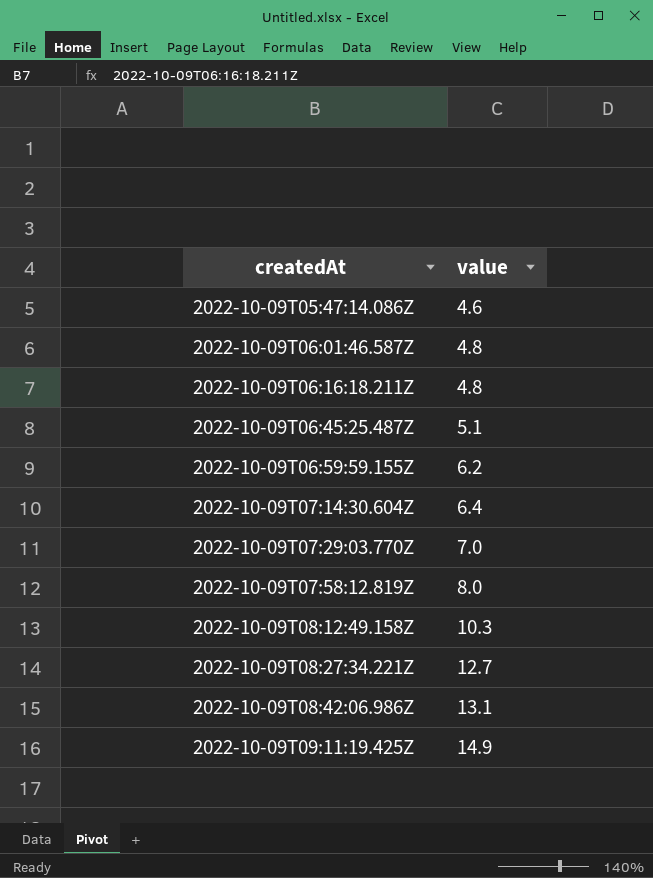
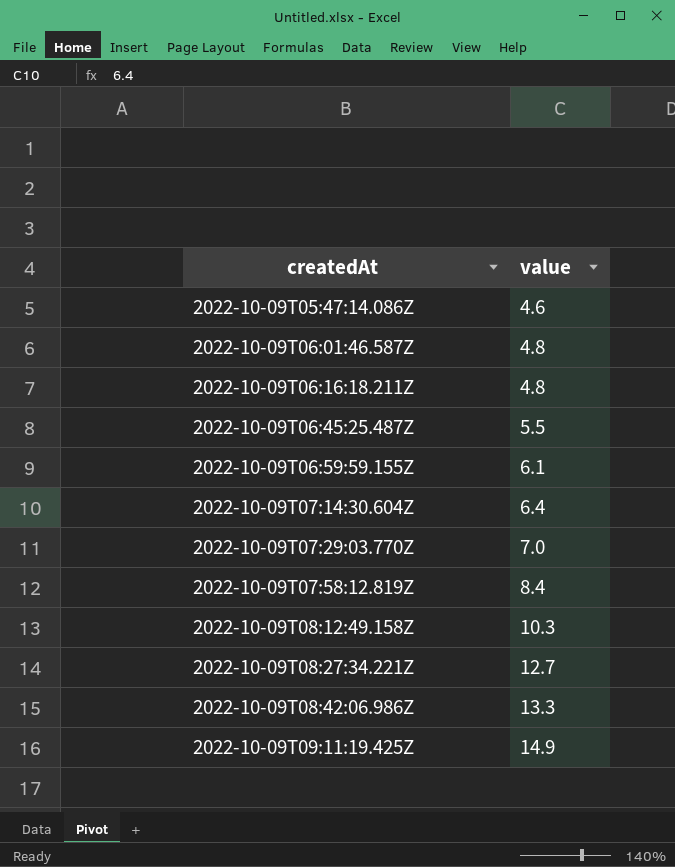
2022-10-09T06:45:25.487Z | value: 5.1 -> 5.5
2022-10-09T06:59:59.155Z | value: 6.2 -> 6.1
2022-10-09T07:58:12.819Z | value: 8.0 -> 8.4
2022-10-09T08:42:06.986Z | value: 13.1 -> 13.3

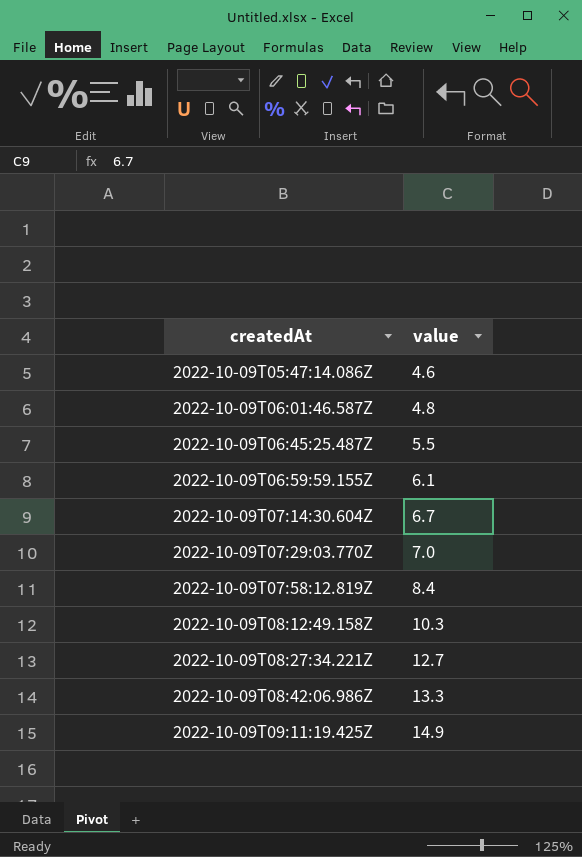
row 2022-10-09T06:16:18.211Z: 4.8 -> none
2022-10-09T07:14:30.604Z | value: 6.4 -> 6.7

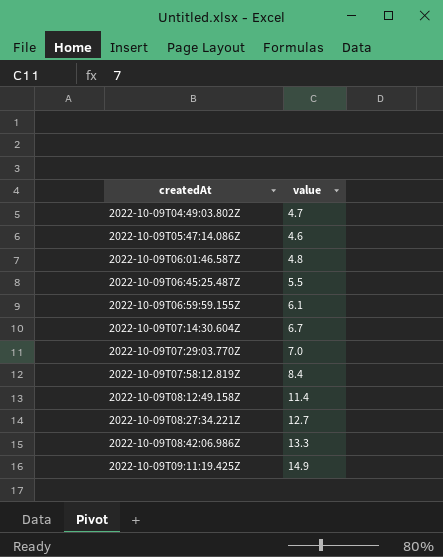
row 2022-10-09T04:49:03.802Z: none -> 4.7
2022-10-09T08:12:49.158Z | value: 10.3 -> 11.4

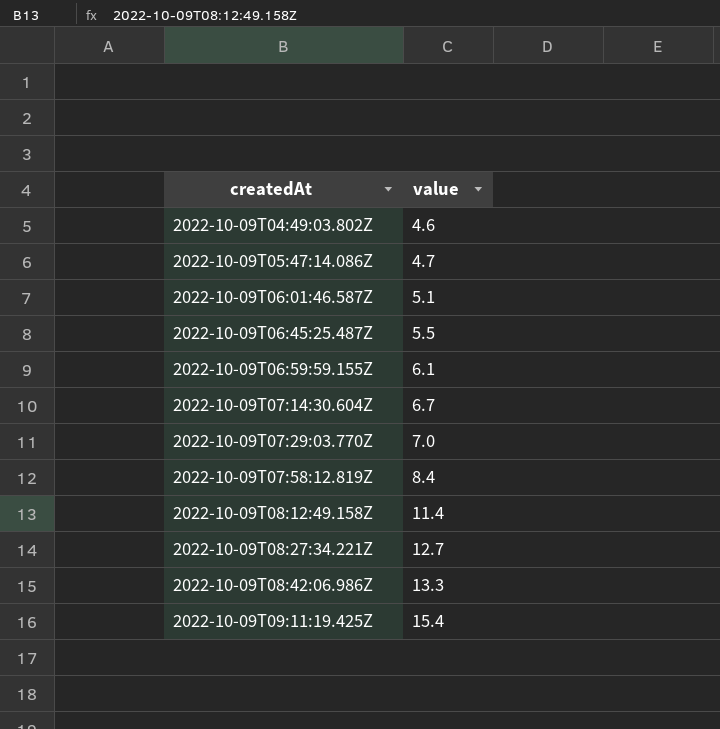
2022-10-09T04:49:03.802Z | value: 4.7 -> 4.6
2022-10-09T05:47:14.086Z | value: 4.6 -> 4.7
2022-10-09T06:01:46.587Z | value: 4.8 -> 5.1
2022-10-09T09:11:19.425Z | value: 14.9 -> 15.4

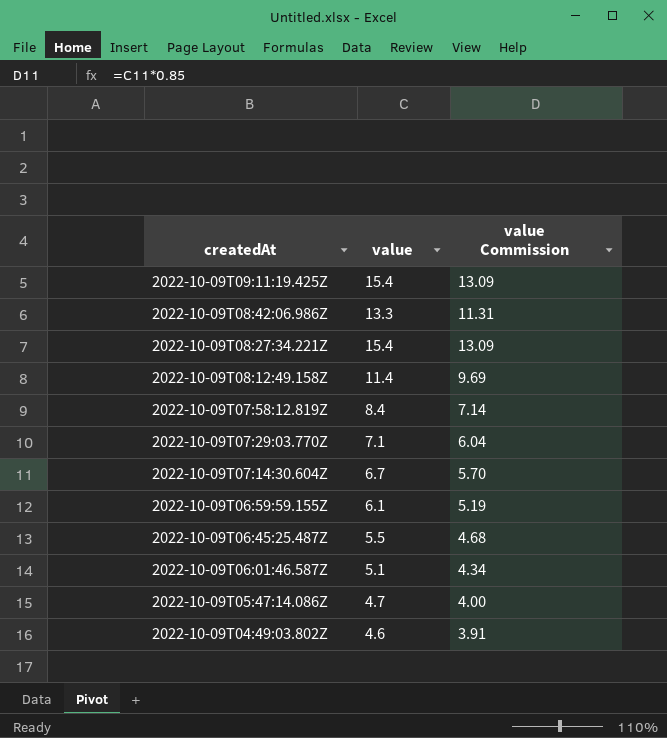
row order: createdAt ascending -> createdAt descending
column value Commission | formula: none -> [value] * 0.85
2022-10-09T08:27:34.221Z | value: 12.7 -> 15.4
2022-10-09T07:29:03.770Z | value: 7.0 -> 7.1

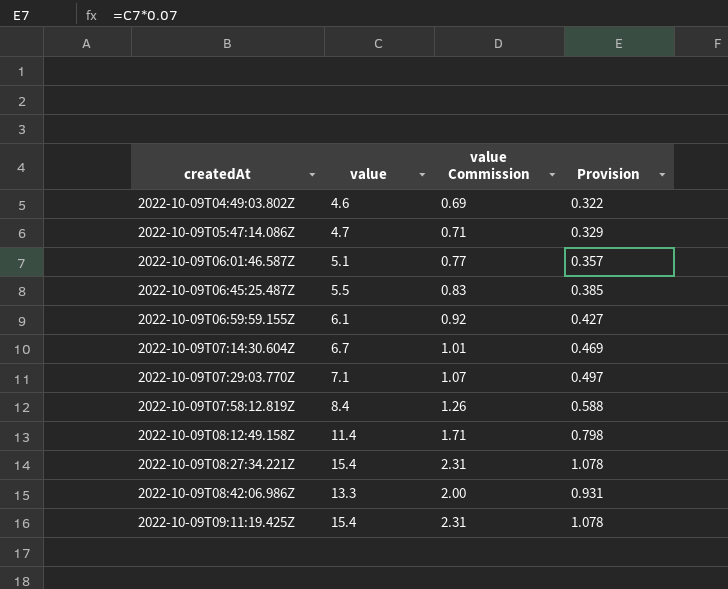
row order: createdAt descending -> createdAt ascending
column value Commission | formula: [value] * 0.85 -> [value] * 0.15
column Provision | formula: none -> [value] * 0.07

